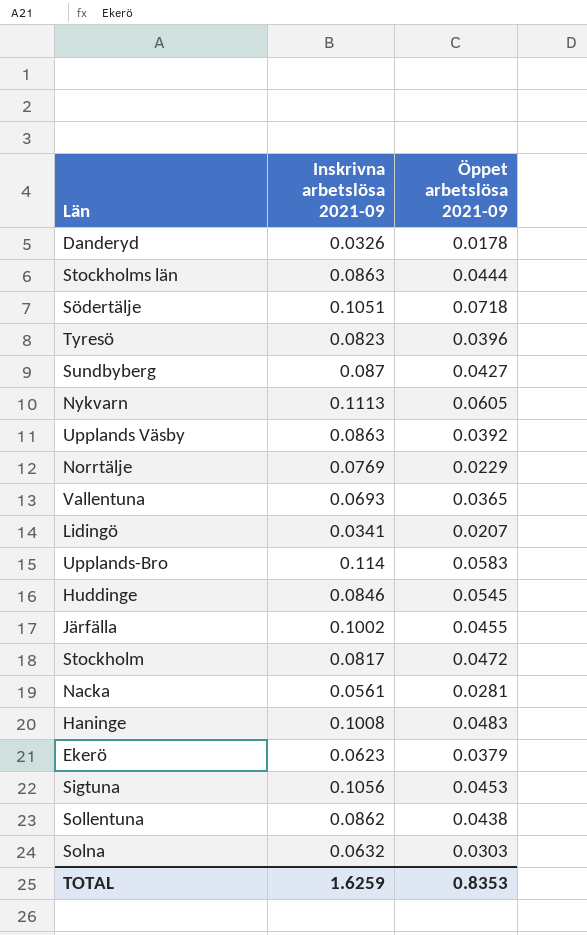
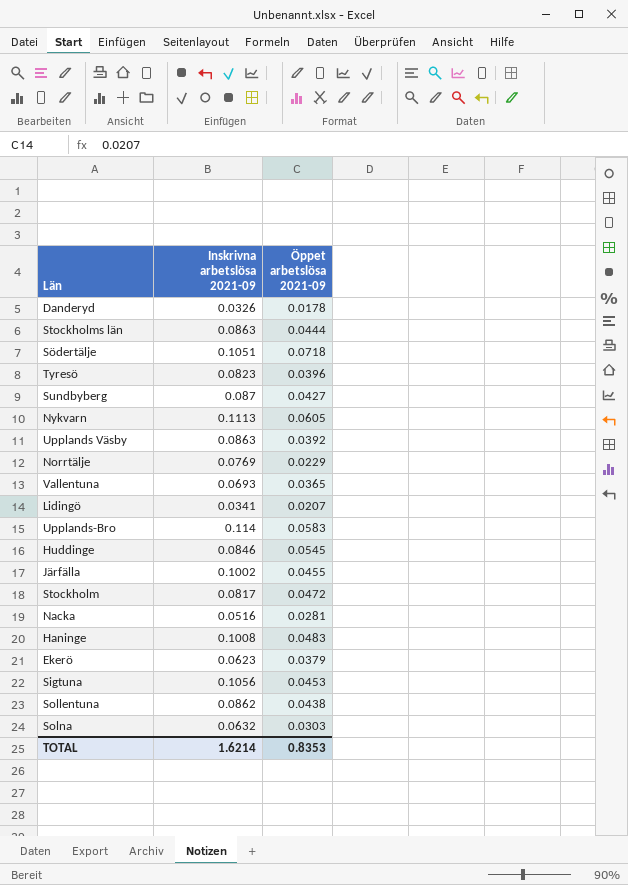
Nacka | Inskrivna arbetslösa 2021-09: 0.0561 -> 0.0516
TOTAL | Inskrivna arbetslösa 2021-09: 1.6259 -> 1.6214

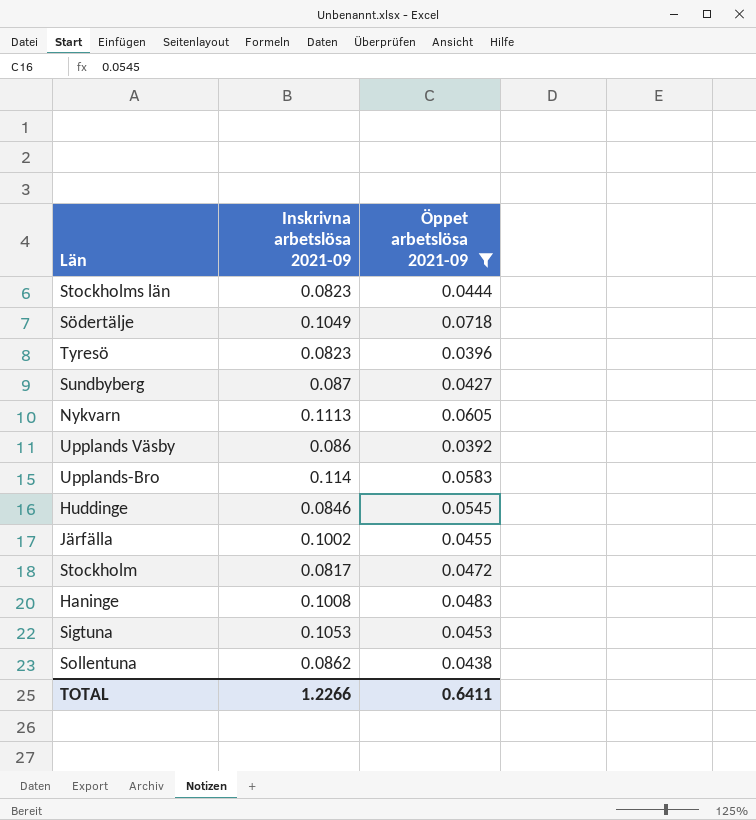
filter: none -> Öppet arbetslösa 2021-09 >= 0.0392
Stockholms län | Inskrivna arbetslösa 2021-09: 0.0863 -> 0.0823
Södertälje | Inskrivna arbetslösa 2021-09: 0.1051 -> 0.1049
Upplands Väsby | Inskrivna arbetslösa 2021-09: 0.0863 -> 0.086
Sigtuna | Inskrivna arbetslösa 2021-09: 0.1056 -> 0.1053
TOTAL | Inskrivna arbetslösa 2021-09: 1.6214 -> 1.2266
TOTAL | Öppet arbetslösa 2021-09: 0.8353 -> 0.6411

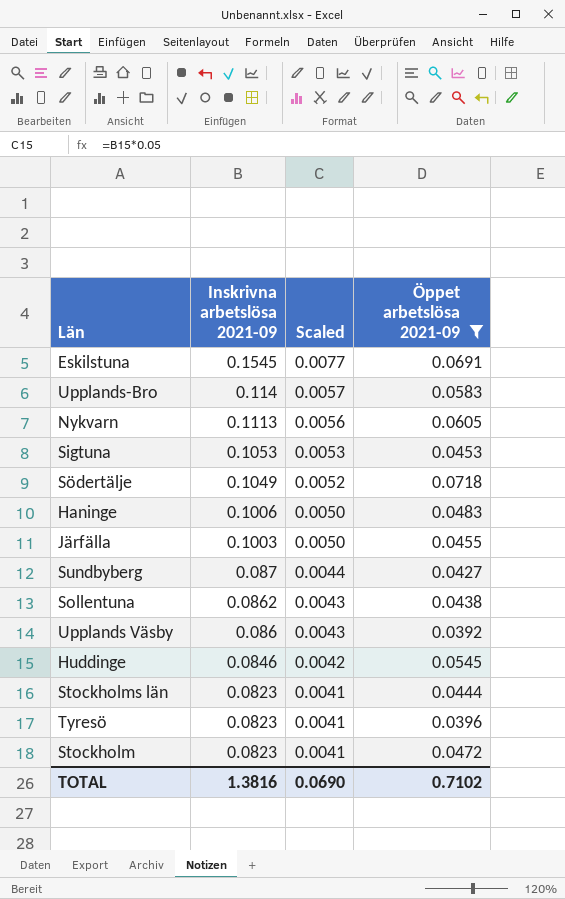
row order: none -> Inskrivna arbetslösa 2021-09 descending
column Scaled | formula: none -> [Inskrivna arbetslösa 2021-09] * 0.05
row Eskilstuna: none -> 0.1545 | 0.0077 | 0.0691
Haninge | Inskrivna arbetslösa 2021-09: 0.1008 -> 0.1006
Järfälla | Inskrivna arbetslösa 2021-09: 0.1002 -> 0.1003
Stockholm | Inskrivna arbetslösa 2021-09: 0.0817 -> 0.0823
TOTAL | Inskrivna arbetslösa 2021-09: 1.2266 -> 1.3816
TOTAL | Öppet arbetslösa 2021-09: 0.6411 -> 0.7102

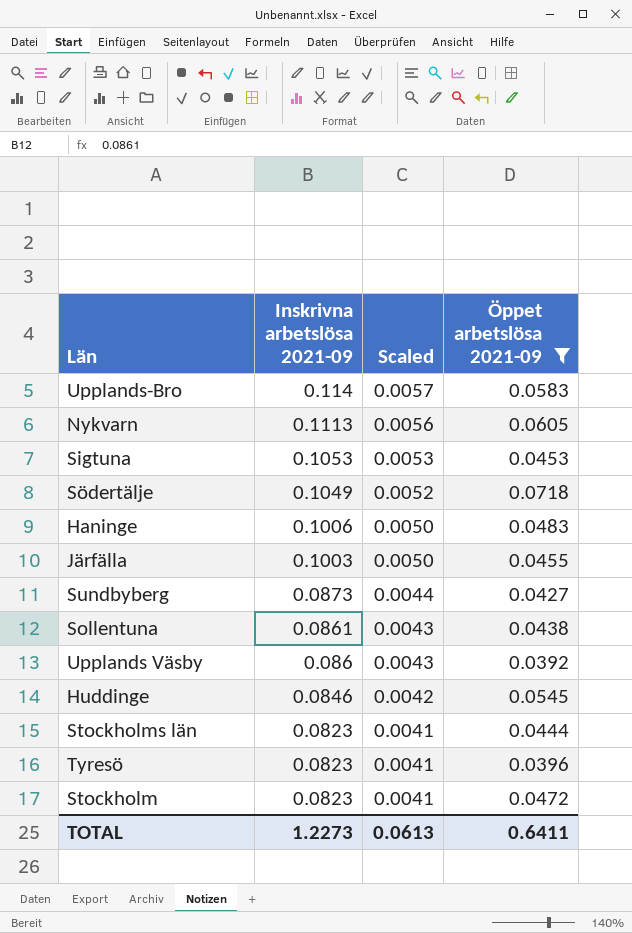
row Eskilstuna: 0.1545 | 0.0077 | 0.0691 -> none
Sundbyberg | Inskrivna arbetslösa 2021-09: 0.087 -> 0.0873
Sollentuna | Inskrivna arbetslösa 2021-09: 0.0862 -> 0.0861
TOTAL | Inskrivna arbetslösa 2021-09: 1.3816 -> 1.2273
TOTAL | Scaled: 0.0690 -> 0.0613
TOTAL | Öppet arbetslösa 2021-09: 0.7102 -> 0.6411

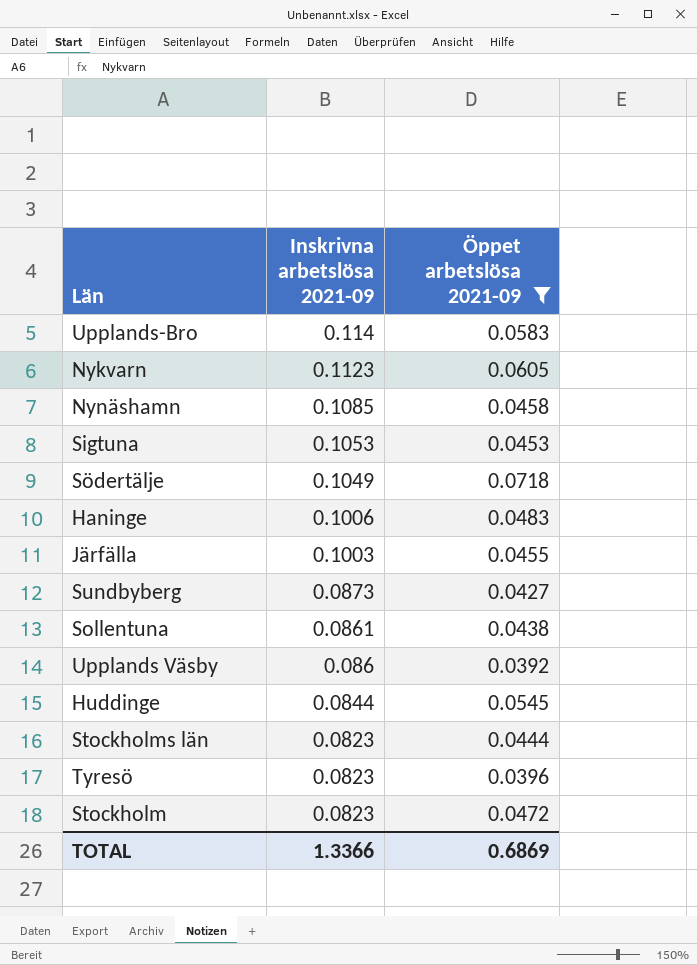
column Scaled | formula: [Inskrivna arbetslösa 2021-09] * 0.05 -> none
Nykvarn | Inskrivna arbetslösa 2021-09: 0.1113 -> 0.1123
row Nynäshamn: none -> 0.1085 | 0.0458
Huddinge | Inskrivna arbetslösa 2021-09: 0.0846 -> 0.0844
TOTAL | Inskrivna arbetslösa 2021-09: 1.2273 -> 1.3366
TOTAL | Öppet arbetslösa 2021-09: 0.6411 -> 0.6869

